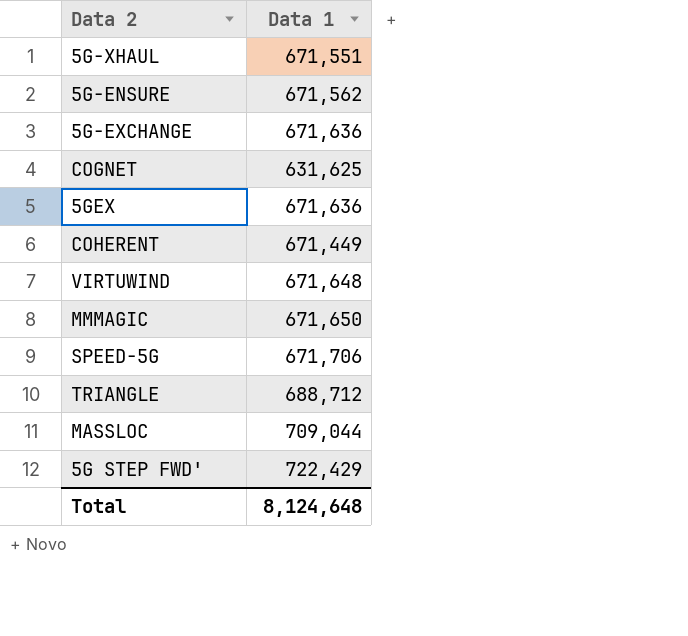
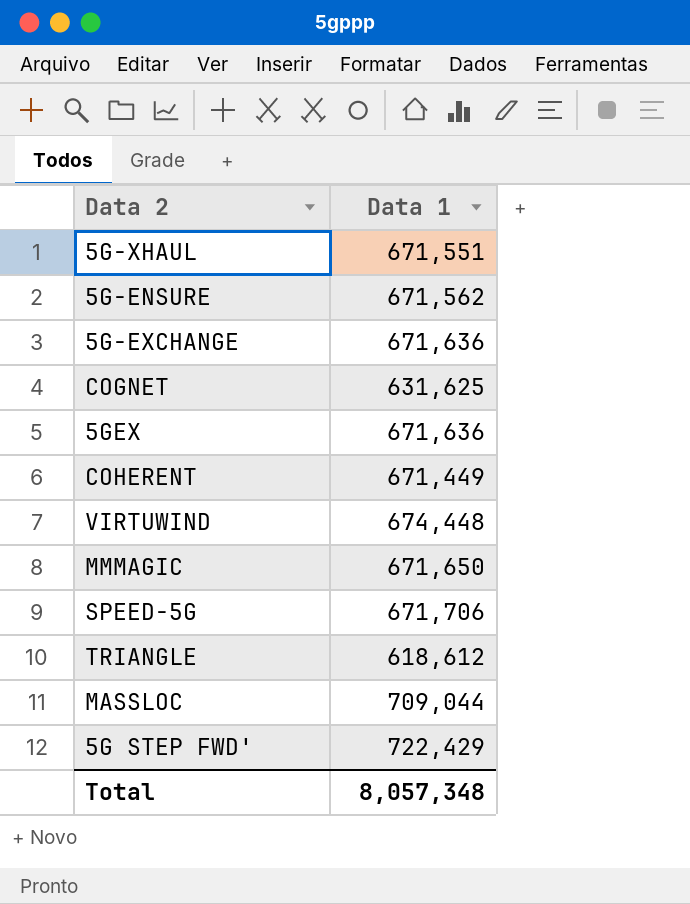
VIRTUWIND | Data 1: 671,648 -> 674,448
TRIANGLE | Data 1: 688,712 -> 618,612
Total | Data 1: 8,124,648 -> 8,057,348

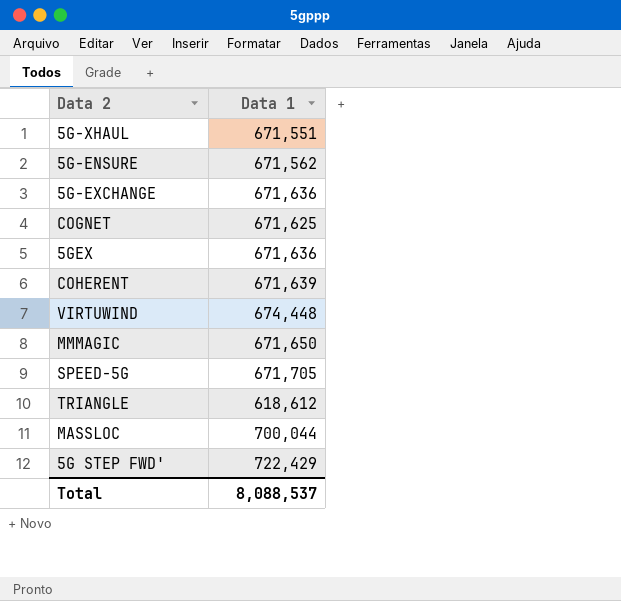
COGNET | Data 1: 631,625 -> 671,625
COHERENT | Data 1: 671,449 -> 671,639
SPEED-5G | Data 1: 671,706 -> 671,705
MASSLOC | Data 1: 709,044 -> 700,044
Total | Data 1: 8,057,348 -> 8,088,537

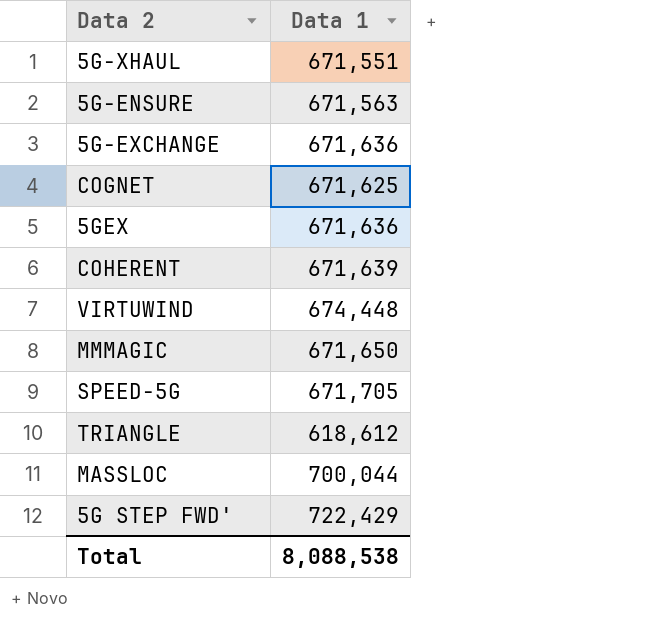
5G-ENSURE | Data 1: 671,562 -> 671,563
Total | Data 1: 8,088,537 -> 8,088,538

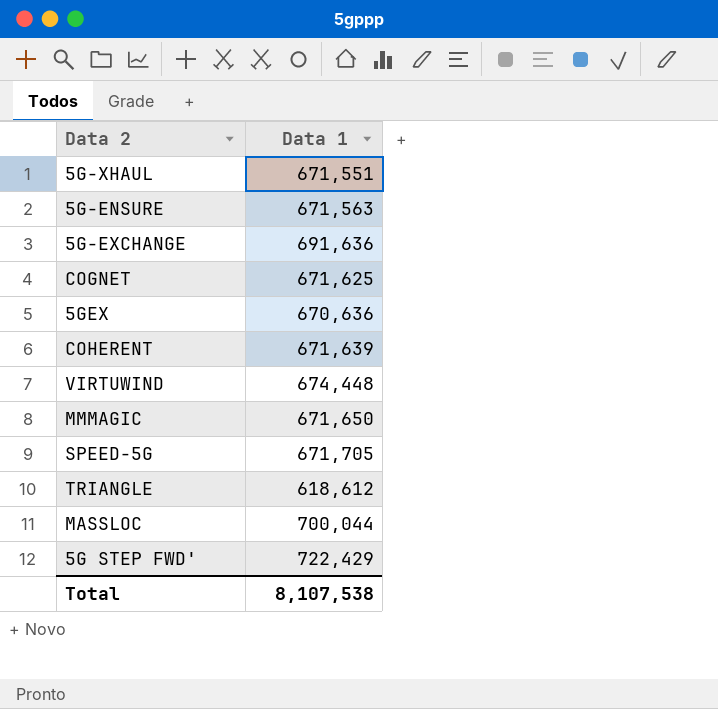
5G-EXCHANGE | Data 1: 671,636 -> 691,636
5GEX | Data 1: 671,636 -> 670,636
Total | Data 1: 8,088,538 -> 8,107,538

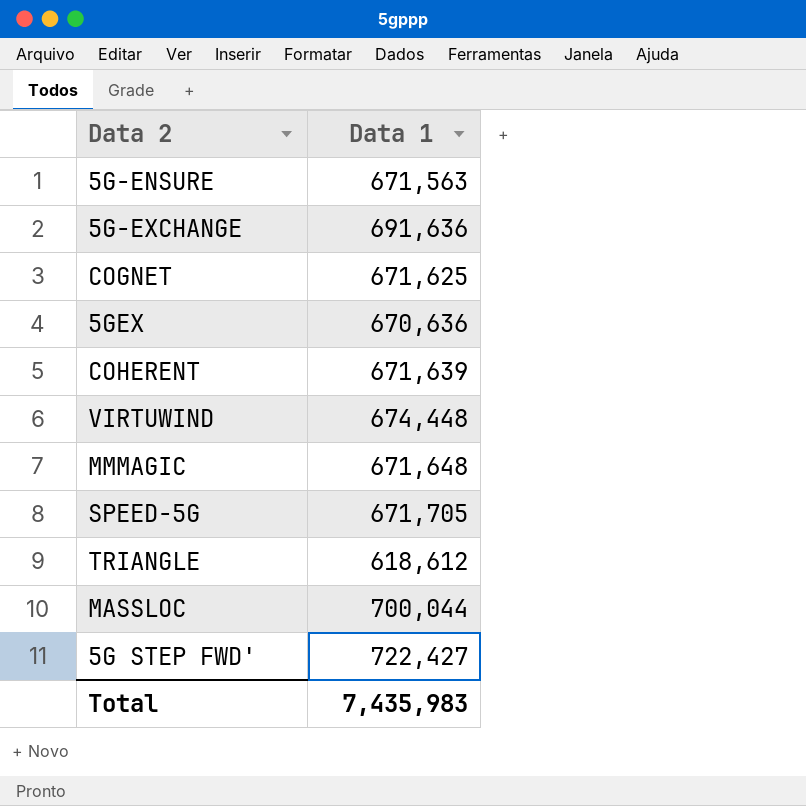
row 5G-XHAUL: 671,551 -> none
MMMAGIC | Data 1: 671,650 -> 671,648
5G STEP FWD' | Data 1: 722,429 -> 722,427
Total | Data 1: 8,107,538 -> 7,435,983

